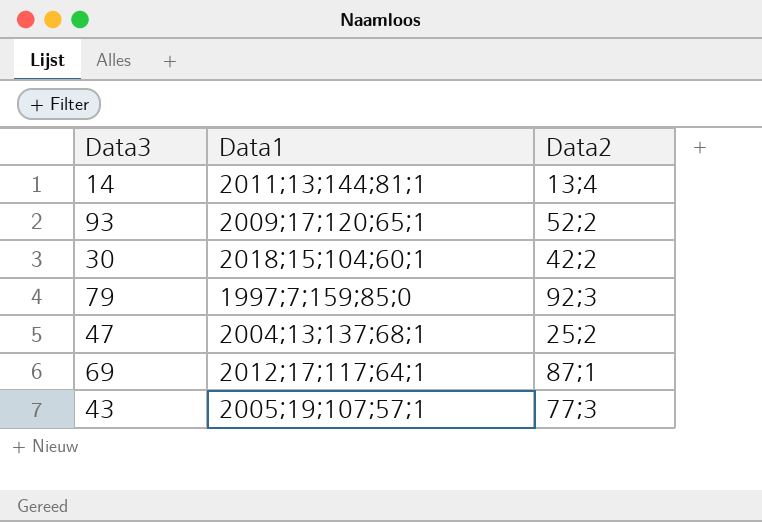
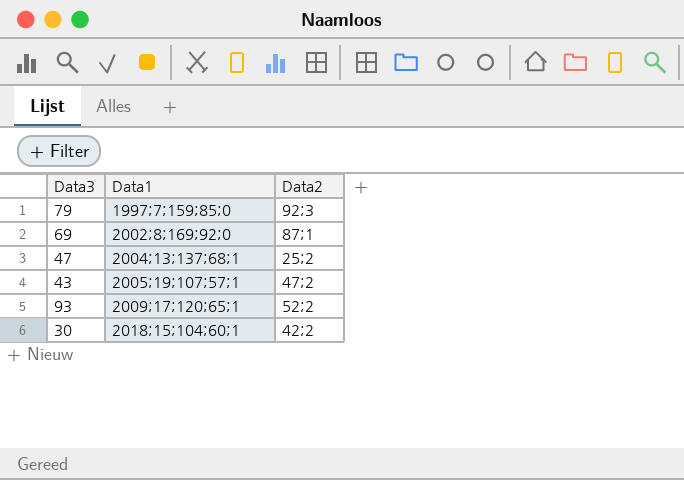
row order: none -> Data1 ascending
row 14: 2011;13;144;81;1 | 13;4 -> none
69 | Data1: 2012;17;117;64;1 -> 2002;8;169;92;0
43 | Data2: 77;3 -> 47;2

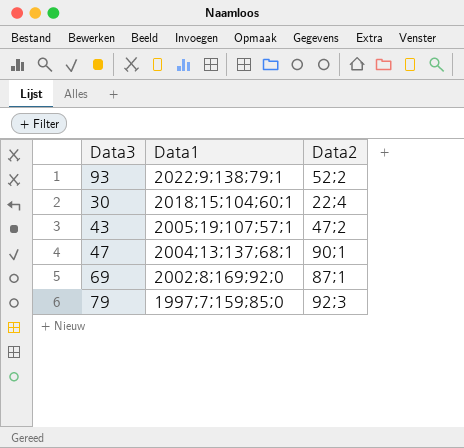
row order: Data1 ascending -> Data1 descending
93 | Data1: 2009;17;120;65;1 -> 2022;9;138;79;1
30 | Data2: 42;2 -> 22;4
47 | Data2: 25;2 -> 90;1

